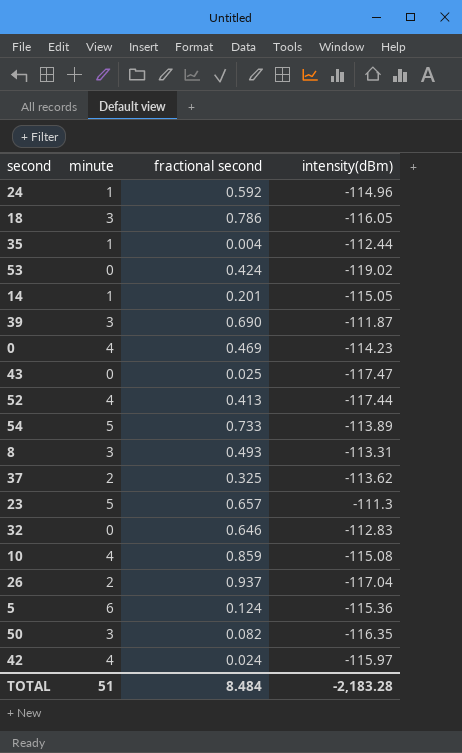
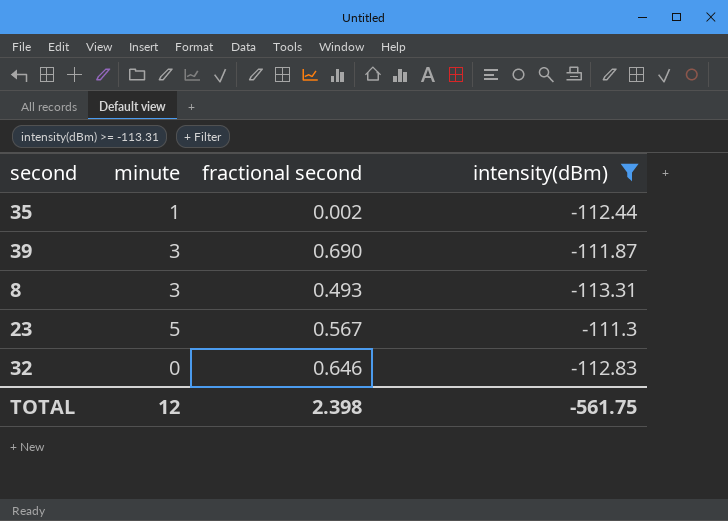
filter: none -> intensity(dBm) >= -113.31
35 | fractional second: 0.004 -> 0.002
23 | fractional second: 0.657 -> 0.567
TOTAL | minute: 51 -> 12
TOTAL | fractional second: 8.484 -> 2.398
TOTAL | intensity(dBm): -2,183.28 -> -561.75

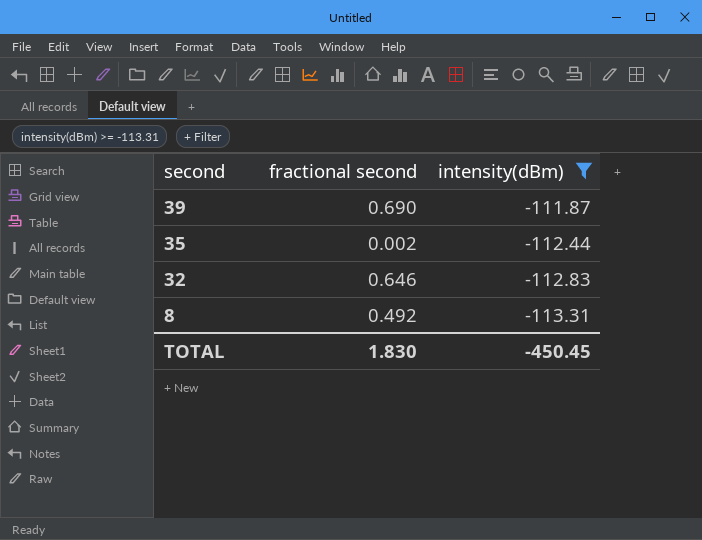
row order: none -> second descending
column minute | position: 2 -> none
row 23: 5 | 0.567 | -111.3 -> none
8 | fractional second: 0.493 -> 0.492
TOTAL | fractional second: 2.398 -> 1.830
TOTAL | intensity(dBm): -561.75 -> -450.45

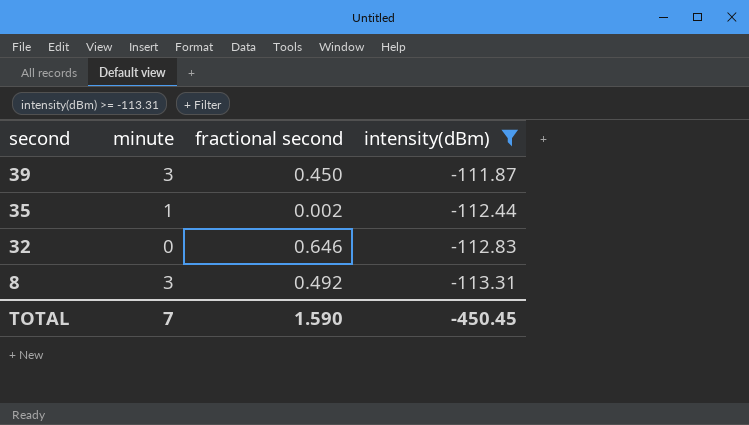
column minute | position: none -> 2
39 | fractional second: 0.690 -> 0.450
TOTAL | fractional second: 1.830 -> 1.590

